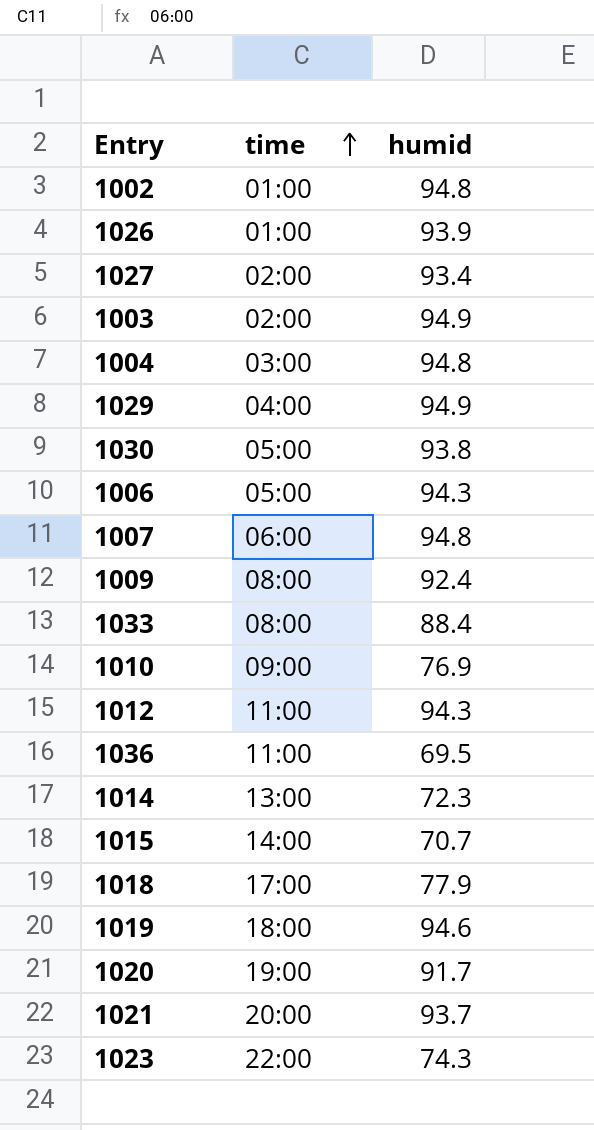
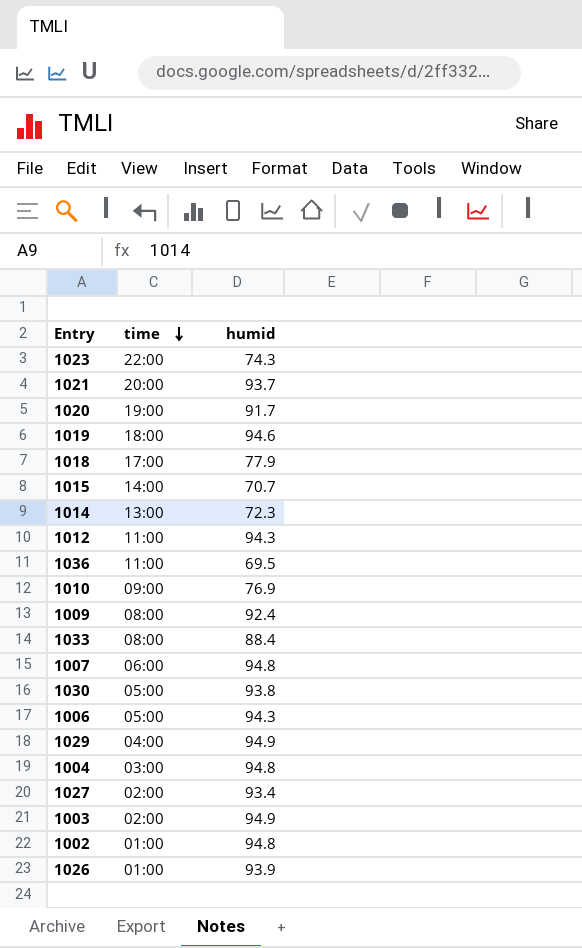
row order: time ascending -> time descending

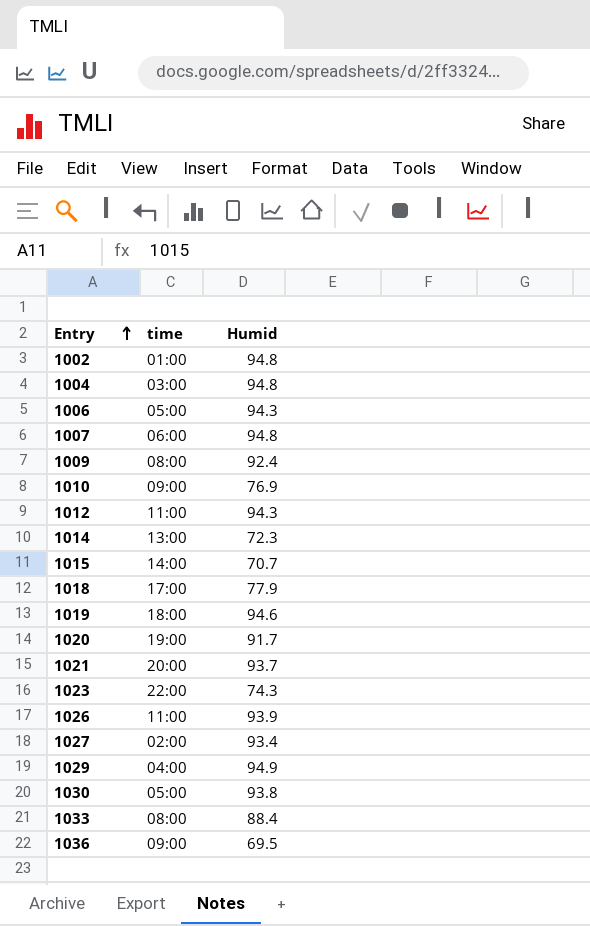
row order: time descending -> Entry ascending
column name: humid -> Humid
row 1003: 02:00 | 94.9 -> none
1026 | time: 01:00 -> 11:00
1036 | time: 11:00 -> 09:00

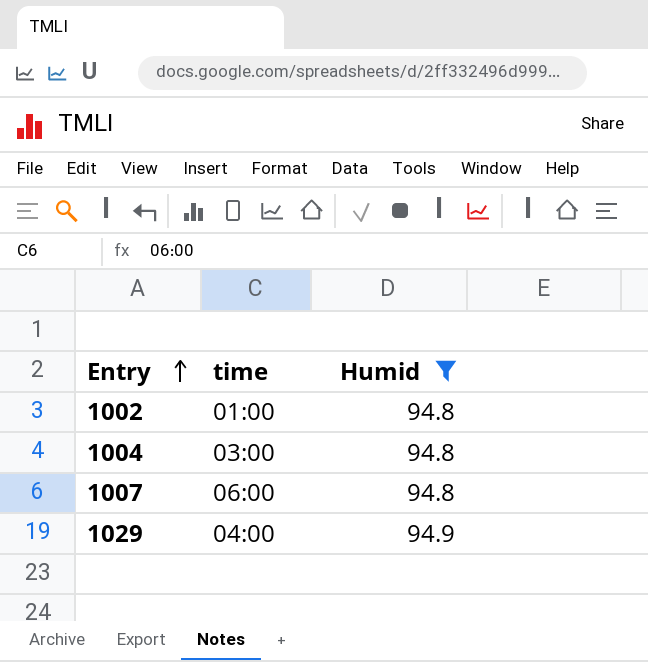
filter: none -> Humid >= 94.8

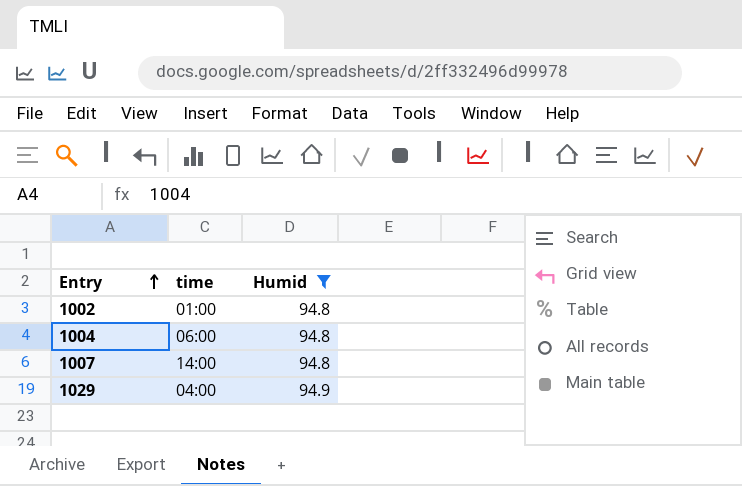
1004 | time: 03:00 -> 06:00
1007 | time: 06:00 -> 14:00

